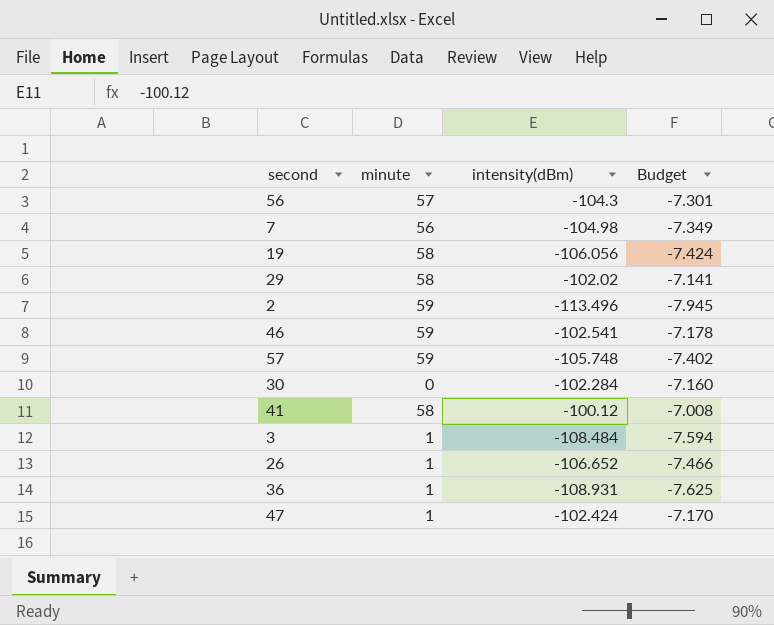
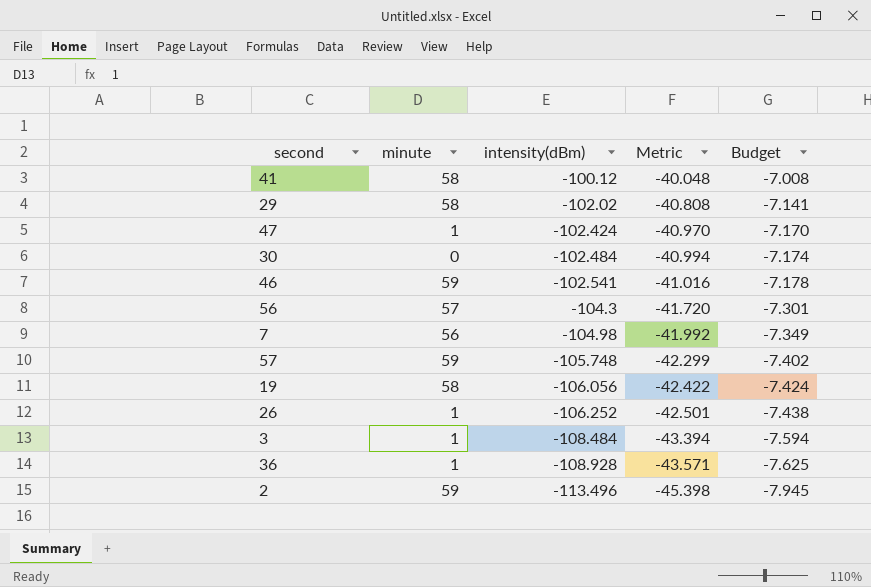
row order: none -> intensity(dBm) descending
column Metric | formula: none -> [intensity(dBm)] * 0.4
30 | intensity(dBm): -102.284 -> -102.484
30 | Budget: -7.160 -> -7.174
26 | intensity(dBm): -106.652 -> -106.252
26 | Budget: -7.466 -> -7.438
36 | intensity(dBm): -108.931 -> -108.928

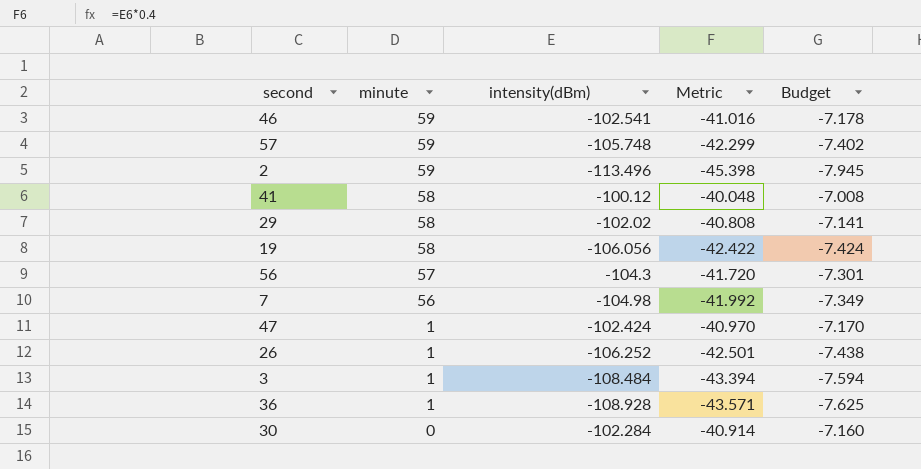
row order: intensity(dBm) descending -> minute descending
30 | intensity(dBm): -102.484 -> -102.284
30 | Metric: -40.994 -> -40.914
30 | Budget: -7.174 -> -7.160

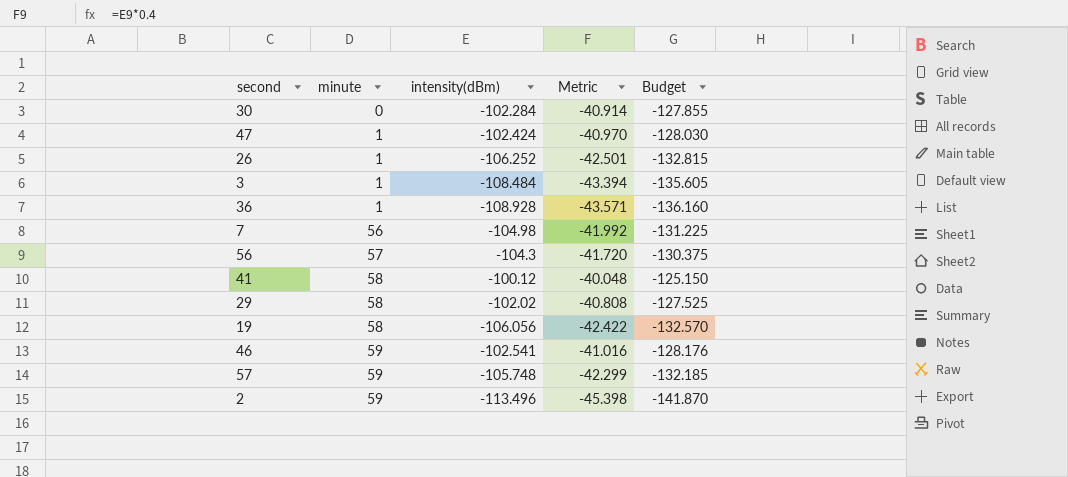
row order: minute descending -> minute ascending
column Budget | formula: [intensity(dBm)] * 0.07 -> [intensity(dBm)] * 1.25

